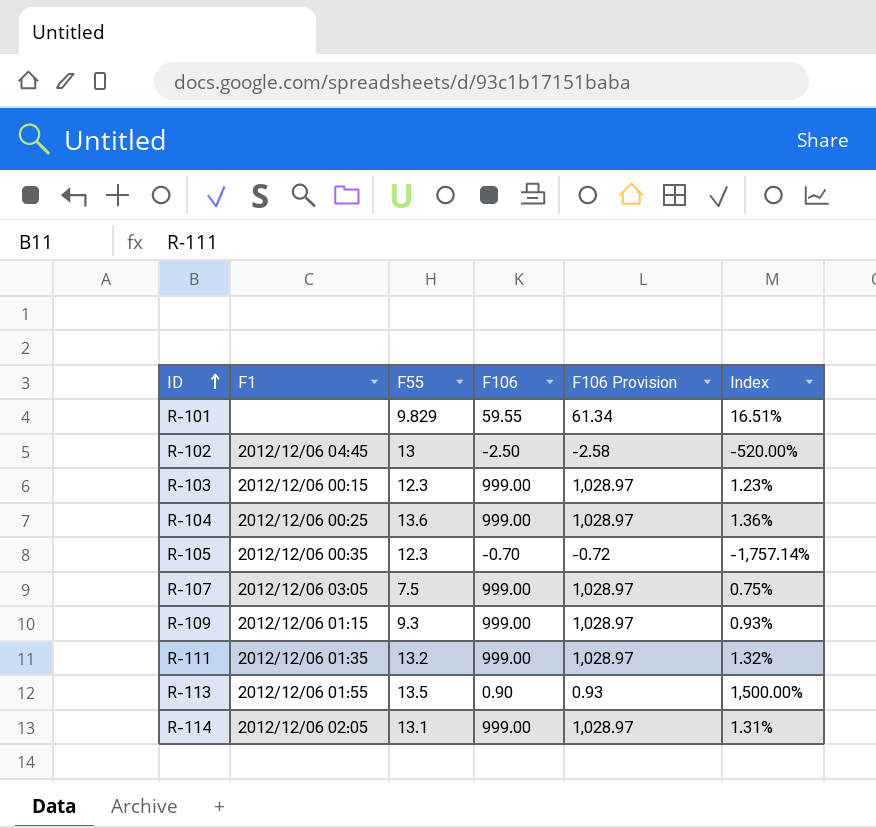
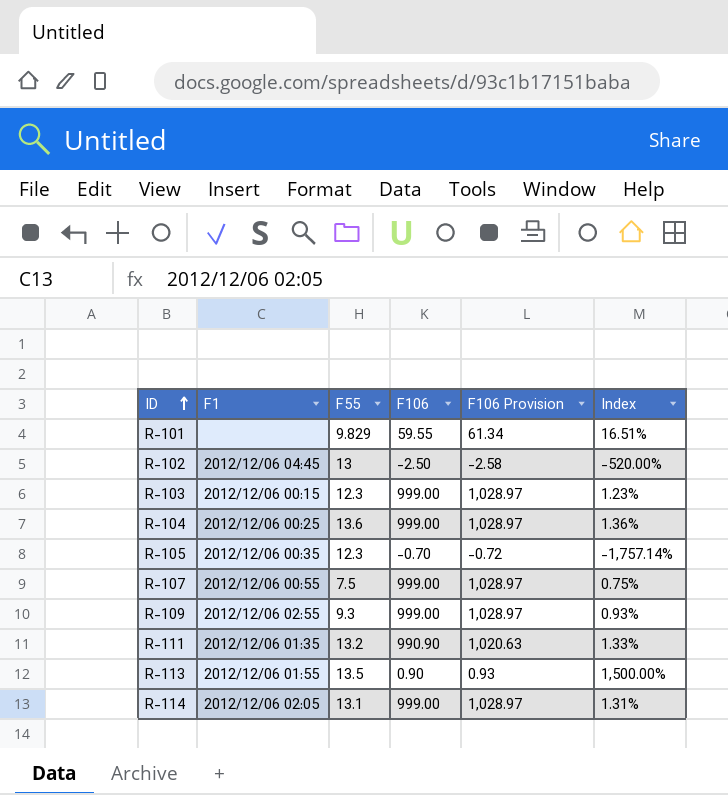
R-107 | F1: 2012/12/06 03:05 -> 2012/12/06 00:55
R-109 | F1: 2012/12/06 01:15 -> 2012/12/06 02:55
R-111 | F106: 999.00 -> 990.90
R-111 | F106 Provision: 1,028.97 -> 1,020.63
R-111 | Index: 1.32% -> 1.33%

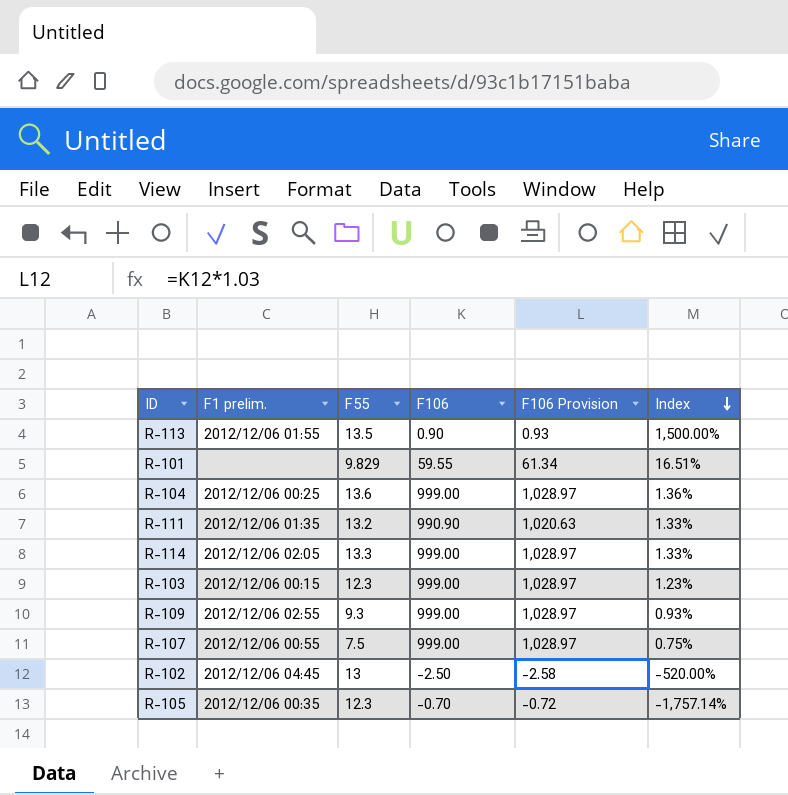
row order: ID ascending -> Index descending
column name: F1 -> F1 prelim.
R-114 | F55: 13.1 -> 13.3
R-114 | Index: 1.31% -> 1.33%

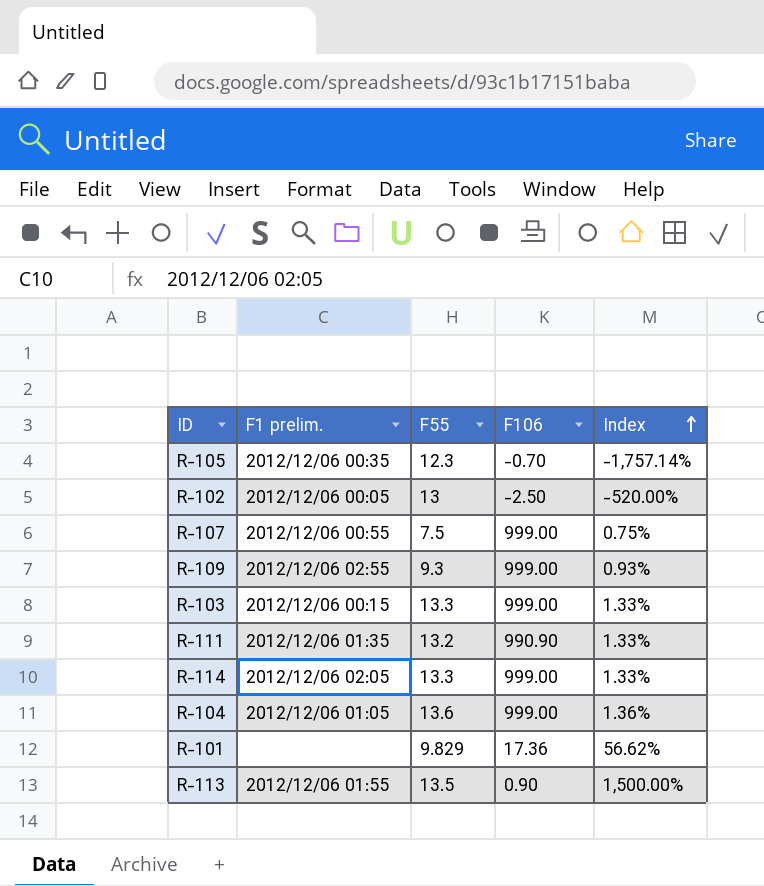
row order: Index descending -> Index ascending
column F106 Provision | formula: [F106] * 1.03 -> none
R-102 | F1 prelim.: 2012/12/06 04:45 -> 2012/12/06 00:05
R-103 | F55: 12.3 -> 13.3
R-103 | Index: 1.23% -> 1.33%
R-104 | F1 prelim.: 2012/12/06 00:25 -> 2012/12/06 01:05
R-101 | F106: 59.55 -> 17.36
R-101 | Index: 16.51% -> 56.62%

